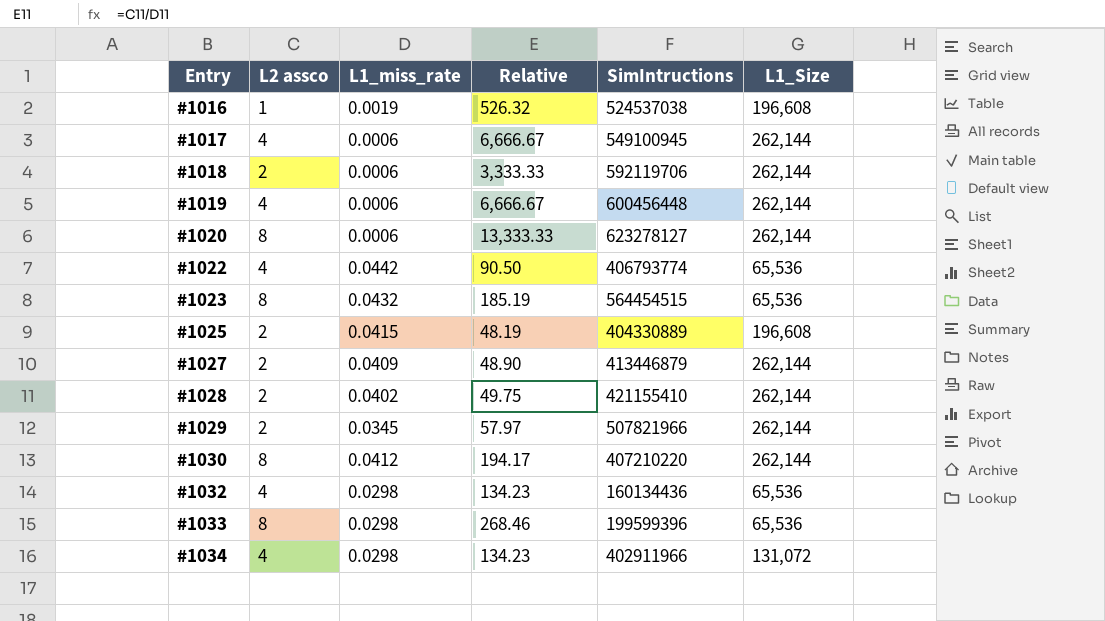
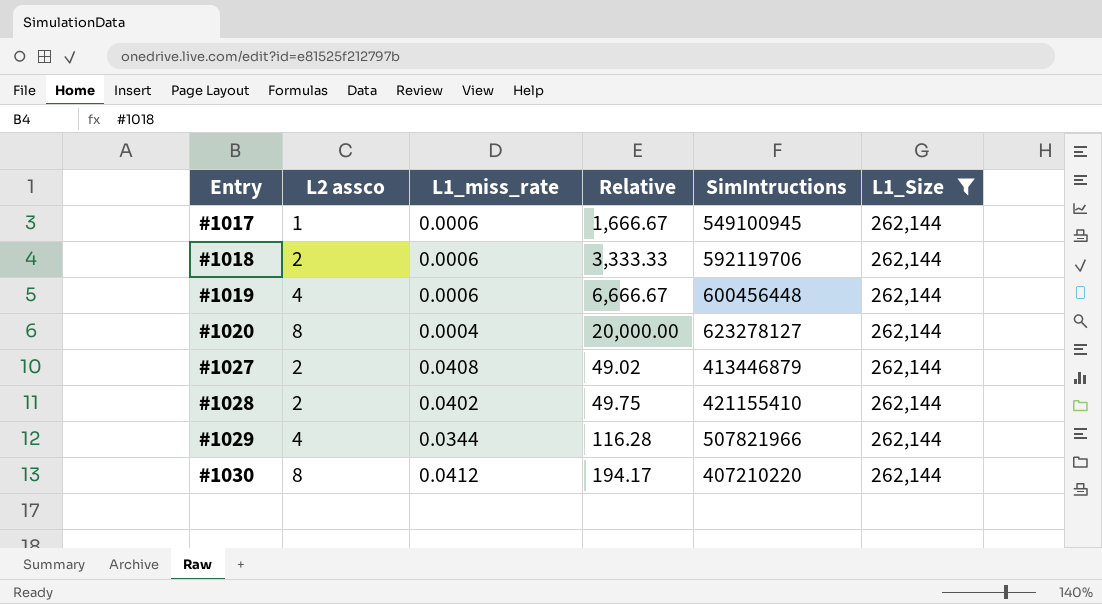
filter: none -> L1_Size = 262,144
#1017 | L2 assco: 4 -> 1
#1017 | Relative: 6,666.67 -> 1,666.67
#1020 | L1_miss_rate: 0.0006 -> 0.0004
#1020 | Relative: 13,333.33 -> 20,000.00
#1027 | L1_miss_rate: 0.0409 -> 0.0408
#1027 | Relative: 48.90 -> 49.02
#1029 | L2 assco: 2 -> 4
#1029 | L1_miss_rate: 0.0345 -> 0.0344
#1029 | Relative: 57.97 -> 116.28

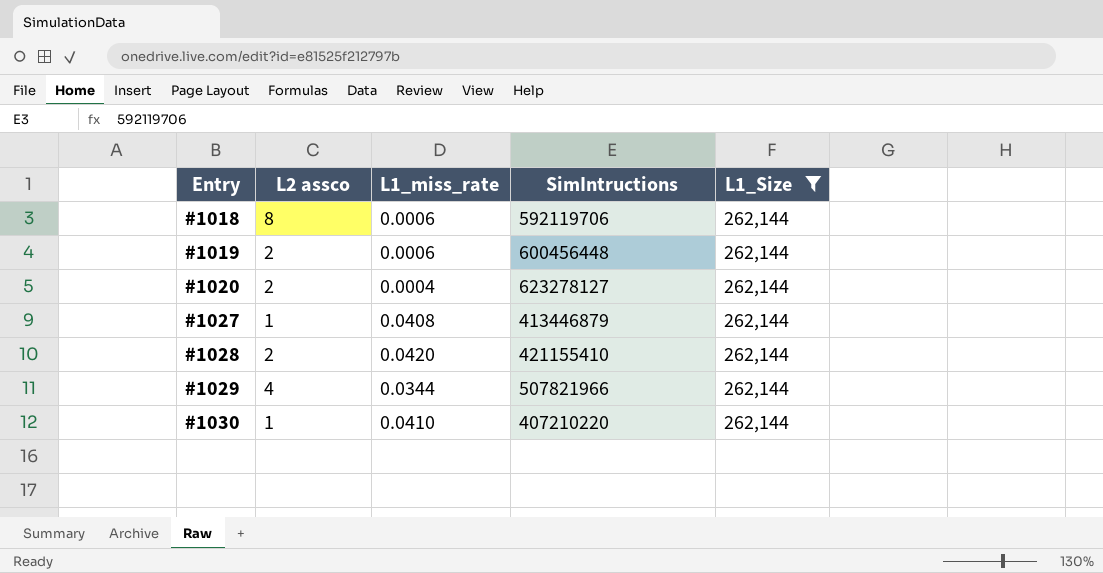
column Relative | formula: [L2 assco] / [L1_miss_rate] -> none
row #1017: 1 | 0.0006 | 1,666.67 | 549100945 | 262,144 -> none
#1018 | L2 assco: 2 -> 8
#1019 | L2 assco: 4 -> 2
#1020 | L2 assco: 8 -> 2
#1027 | L2 assco: 2 -> 1
#1028 | L1_miss_rate: 0.0402 -> 0.0420
#1030 | L2 assco: 8 -> 1
#1030 | L1_miss_rate: 0.0412 -> 0.0410

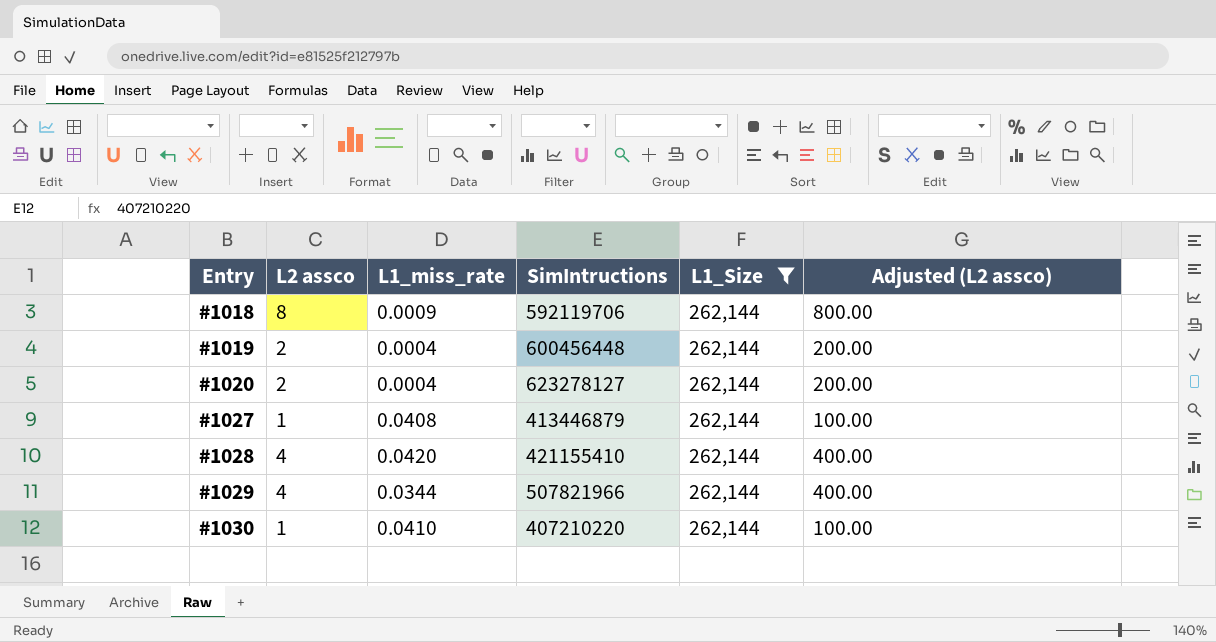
column Adjusted (L2 assco) | formula: none -> [L2 assco] * 100
#1018 | L1_miss_rate: 0.0006 -> 0.0009
#1019 | L1_miss_rate: 0.0006 -> 0.0004
#1028 | L2 assco: 2 -> 4

